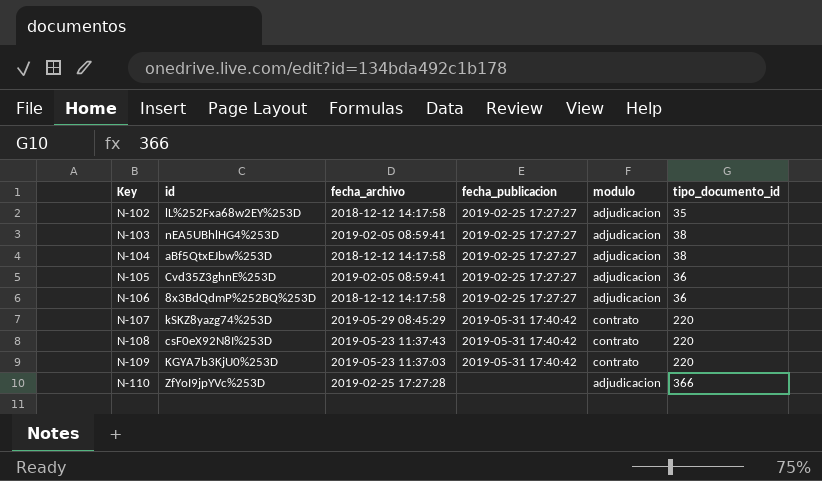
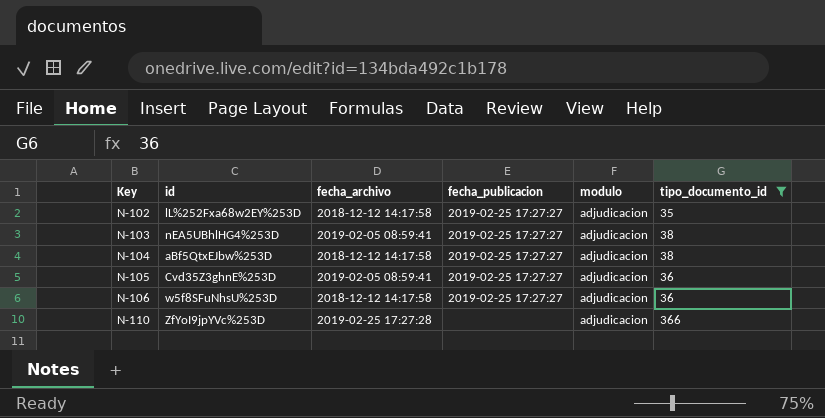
filter: none -> tipo_documento_id != 220
N-106 | id: 8x3BdQdmP%252BQ%253D -> w5f8SFuNhsU%253D

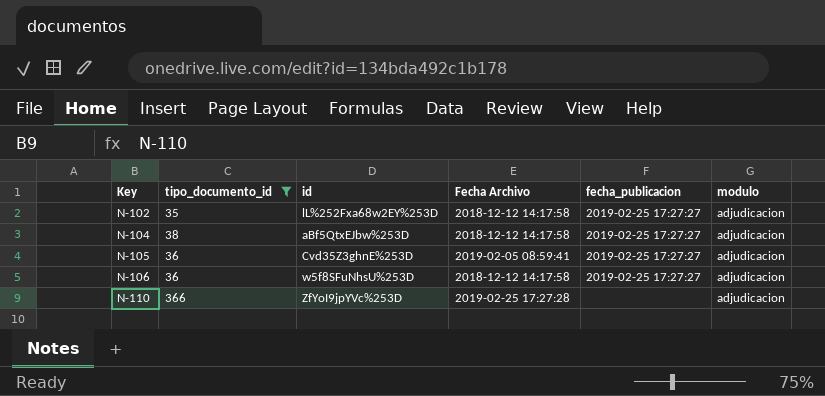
column tipo_documento_id | position: 6 -> 2
column name: fecha_archivo -> Fecha Archivo
row N-103: nEA5UBhlHG4%253D | 2019-02-05 08:59:41 | 2019-02-25 17:27:27 | adjudicacion | 38 -> none

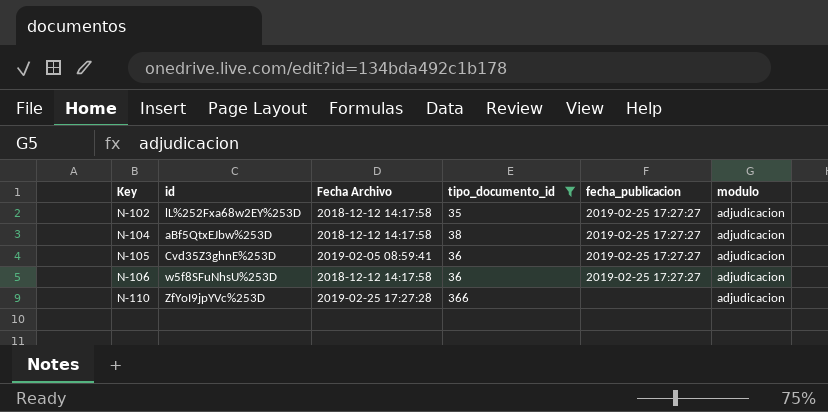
column tipo_documento_id | position: 2 -> 4

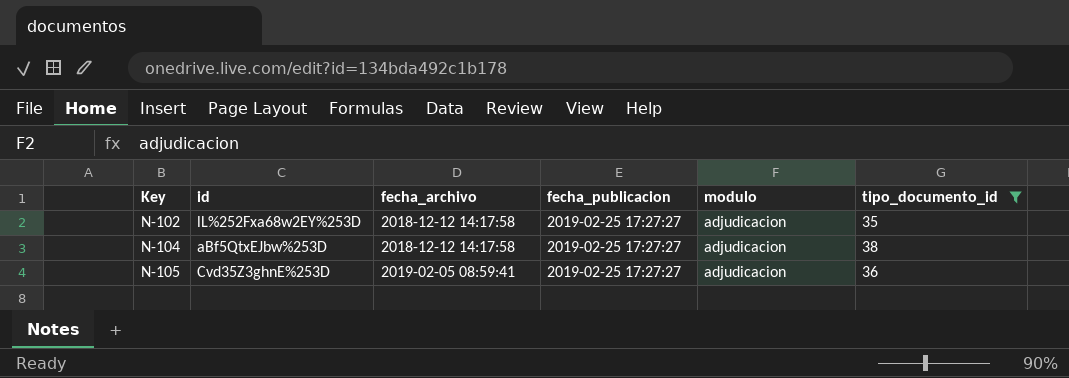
column name: Fecha Archivo -> fecha_archivo
column tipo_documento_id | position: 4 -> 6
row N-106: w5f8SFuNhsU%253D | 2018-12-12 14:17:58 | 36 | 2019-02-25 17:27:27 | adjudicacion -> none
row N-110: ZfYoI9jpYVc%253D | 2019-02-25 17:27:28 | 366 | none | adjudicacion -> none

